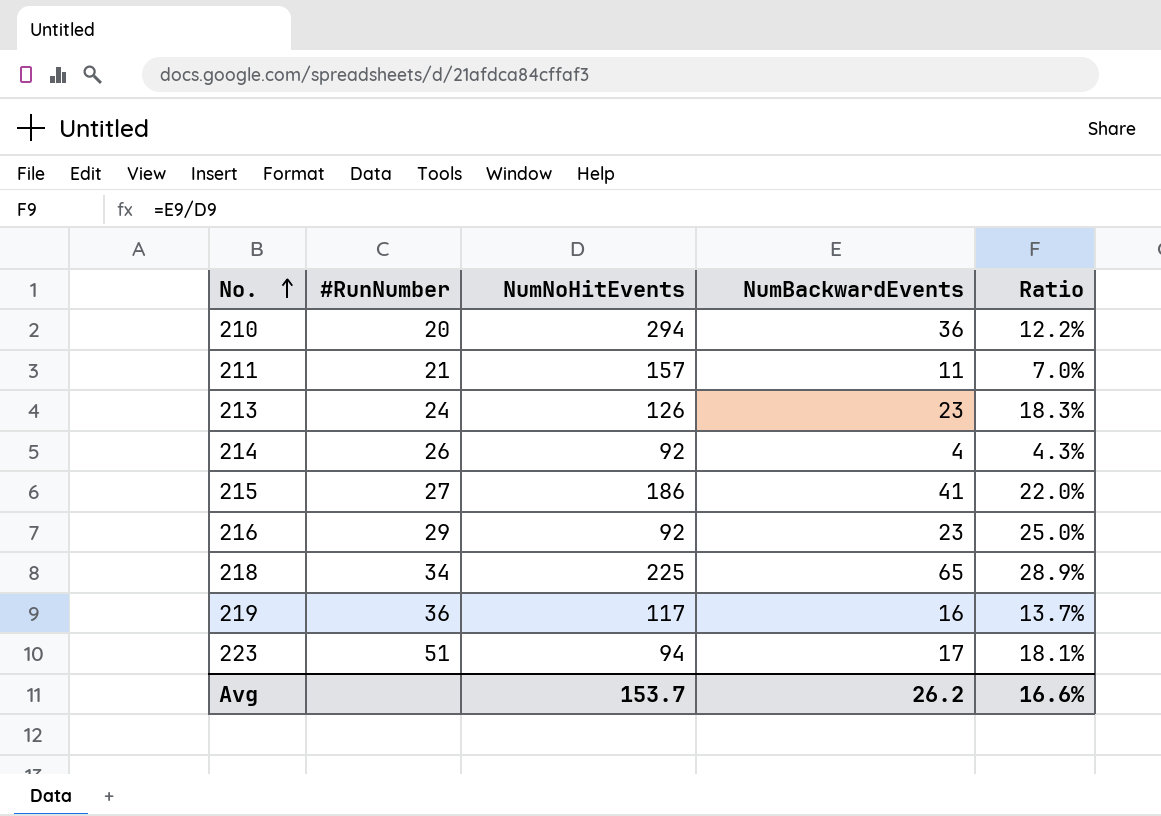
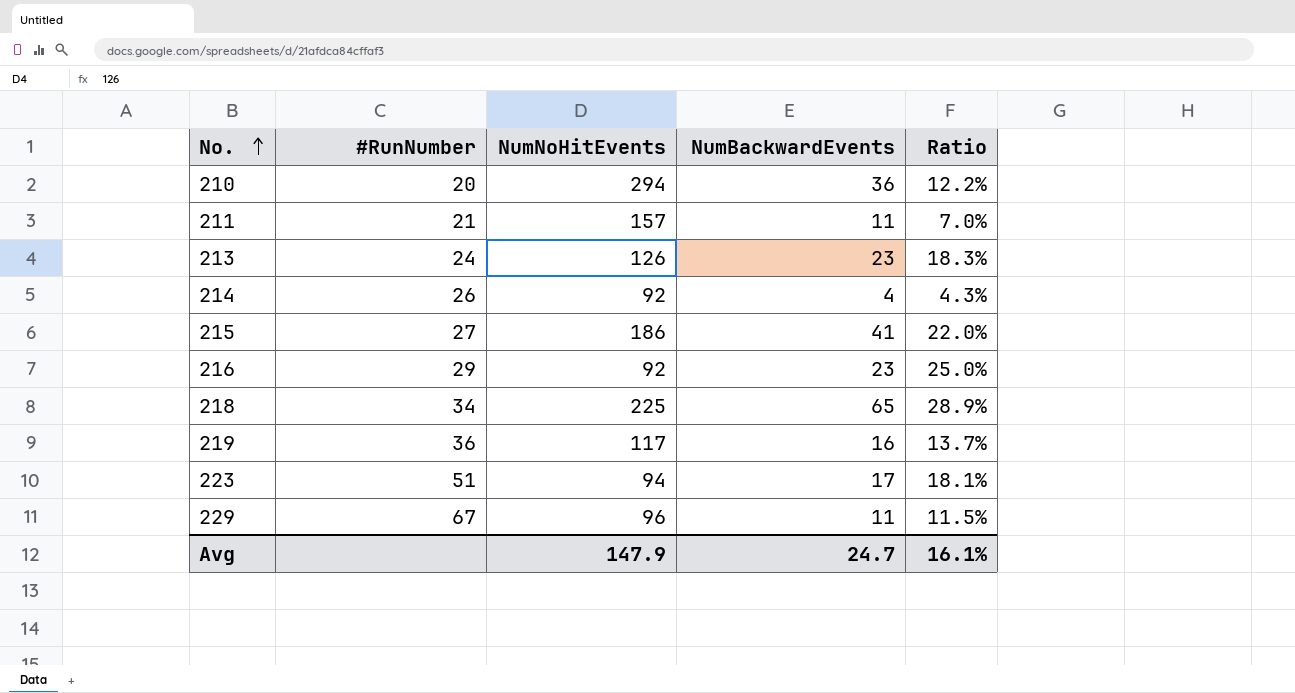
row 229: none -> 67 | 96 | 11 | 11.5%
Avg | NumNoHitEvents: 153.7 -> 147.9
Avg | NumBackwardEvents: 26.2 -> 24.7
Avg | Ratio: 16.6% -> 16.1%

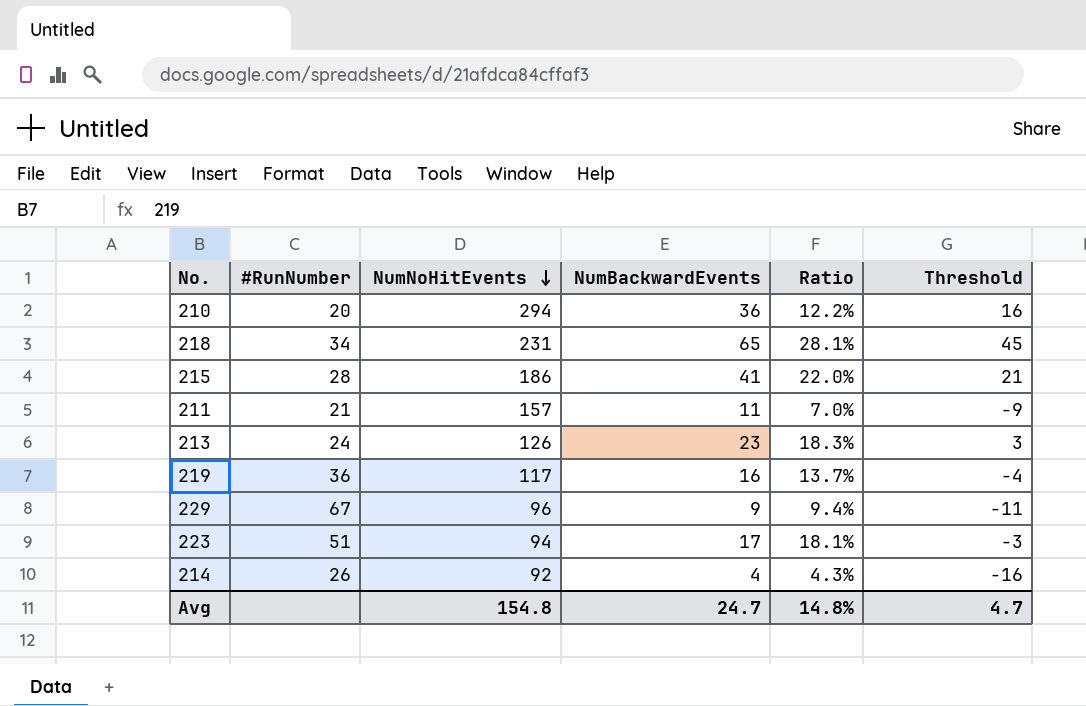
row order: No. ascending -> NumNoHitEvents descending
column Threshold | formula: none -> [NumBackwardEvents] - 20
row 216: 29 | 92 | 23 | 25.0% -> none
218 | NumNoHitEvents: 225 -> 231
218 | Ratio: 28.9% -> 28.1%
215 | #RunNumber: 27 -> 28
229 | NumBackwardEvents: 11 -> 9
229 | Ratio: 11.5% -> 9.4%
Avg | NumNoHitEvents: 147.9 -> 154.8
Avg | Ratio: 16.1% -> 14.8%

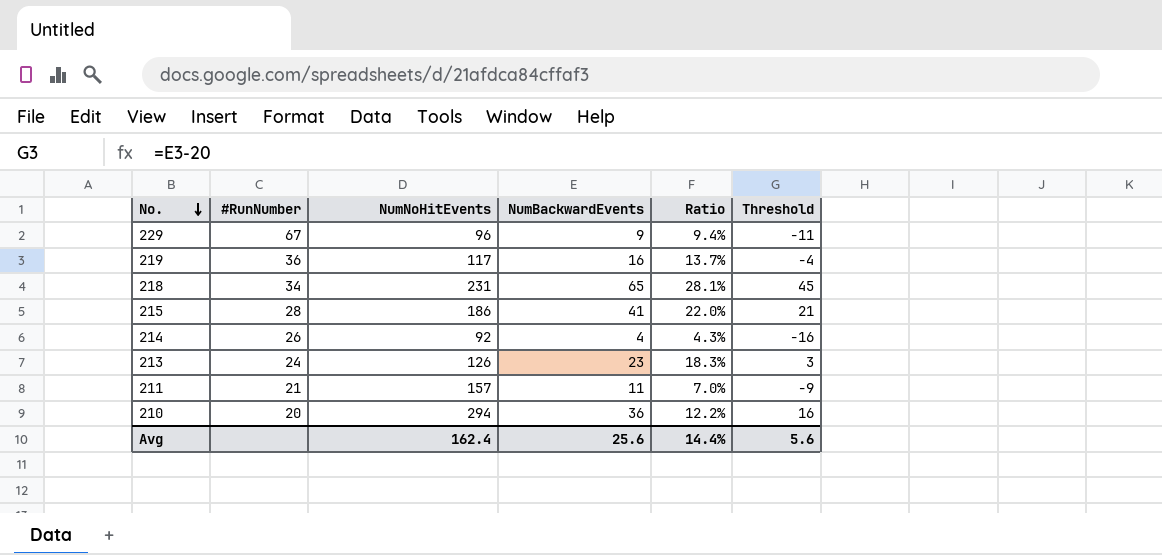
row order: NumNoHitEvents descending -> No. descending
row 223: 51 | 94 | 17 | 18.1% | -3 -> none
Avg | NumNoHitEvents: 154.8 -> 162.4
Avg | NumBackwardEvents: 24.7 -> 25.6
Avg | Ratio: 14.8% -> 14.4%
Avg | Threshold: 4.7 -> 5.6

